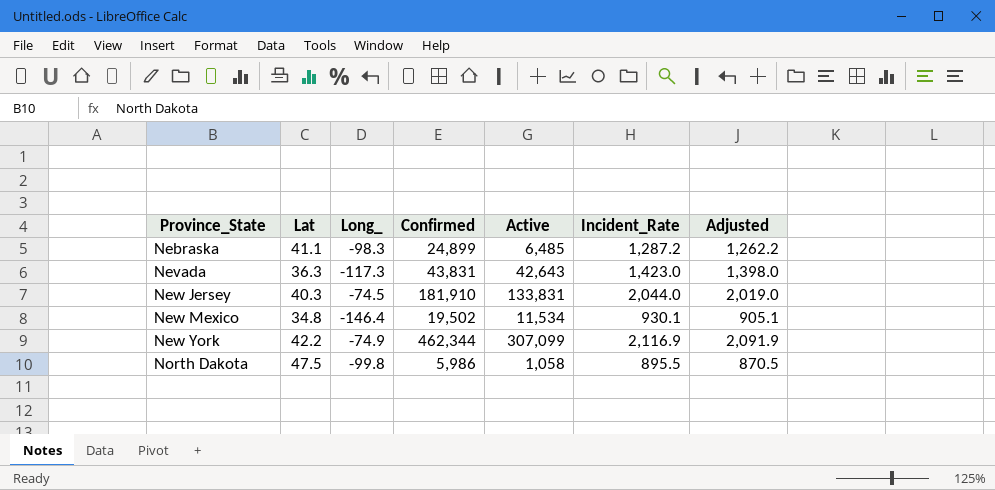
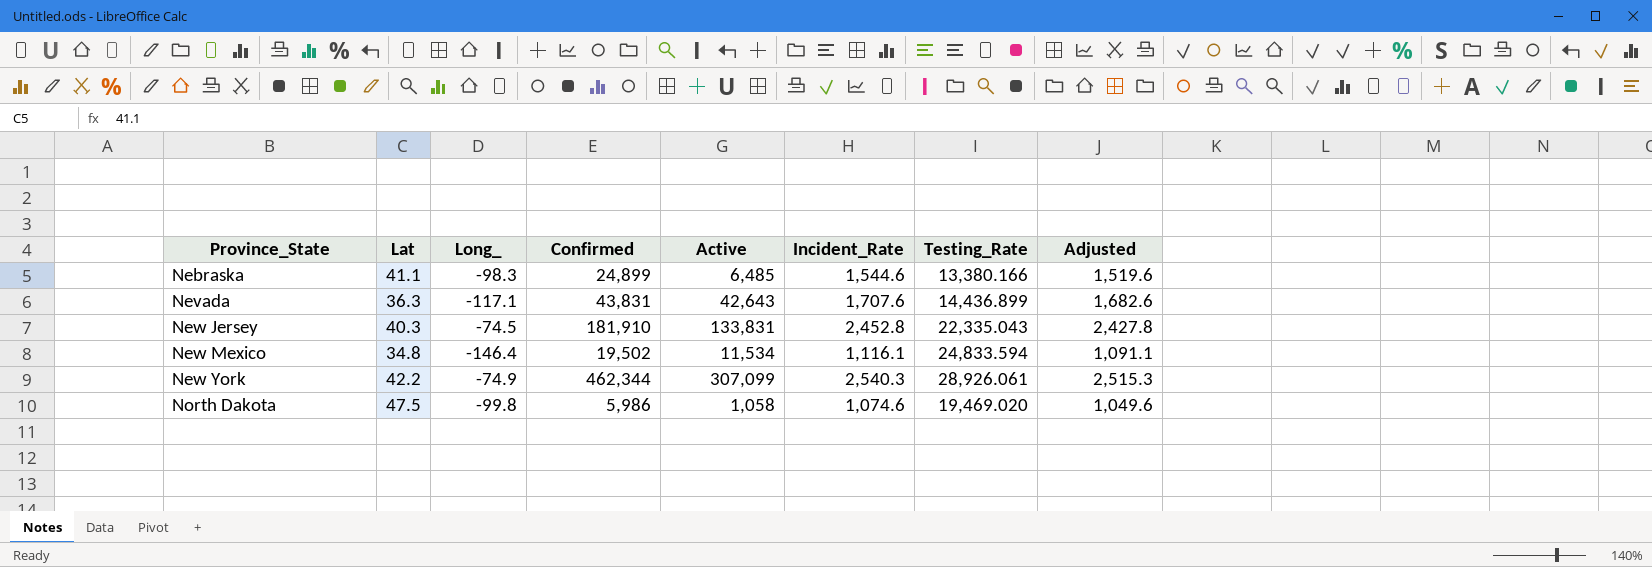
column Testing_Rate | position: none -> 7
Nebraska | Incident_Rate: 1,287.2 -> 1,544.6
Nebraska | Adjusted: 1,262.2 -> 1,519.6
Nevada | Long_: -117.3 -> -117.1
Nevada | Incident_Rate: 1,423.0 -> 1,707.6
Nevada | Adjusted: 1,398.0 -> 1,682.6
New Jersey | Incident_Rate: 2,044.0 -> 2,452.8
New Jersey | Adjusted: 2,019.0 -> 2,427.8
New Mexico | Incident_Rate: 930.1 -> 1,116.1
New Mexico | Adjusted: 905.1 -> 1,091.1
New York | Incident_Rate: 2,116.9 -> 2,540.3
New York | Adjusted: 2,091.9 -> 2,515.3
North Dakota | Incident_Rate: 895.5 -> 1,074.6
North Dakota | Adjusted: 870.5 -> 1,049.6

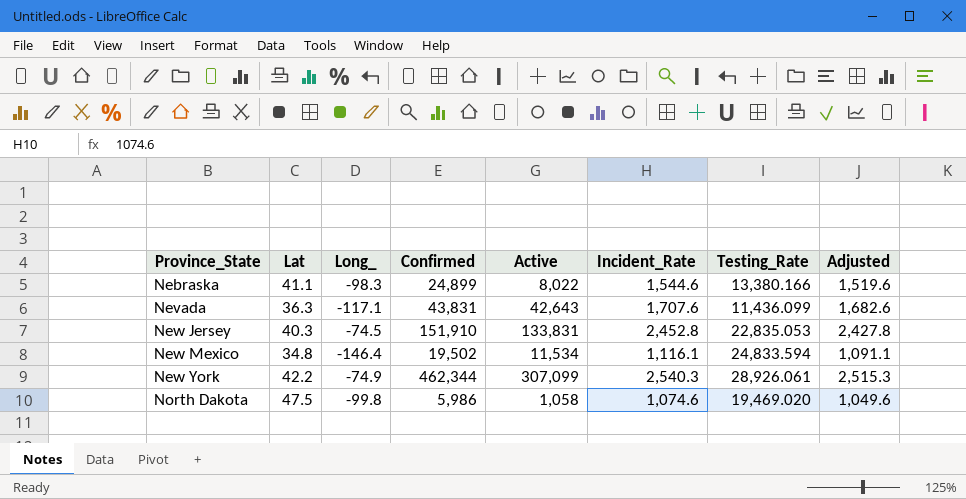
Nebraska | Active: 6,485 -> 8,022
Nevada | Testing_Rate: 14,436.899 -> 11,436.099
New Jersey | Confirmed: 181,910 -> 151,910
New Jersey | Testing_Rate: 22,335.043 -> 22,835.053

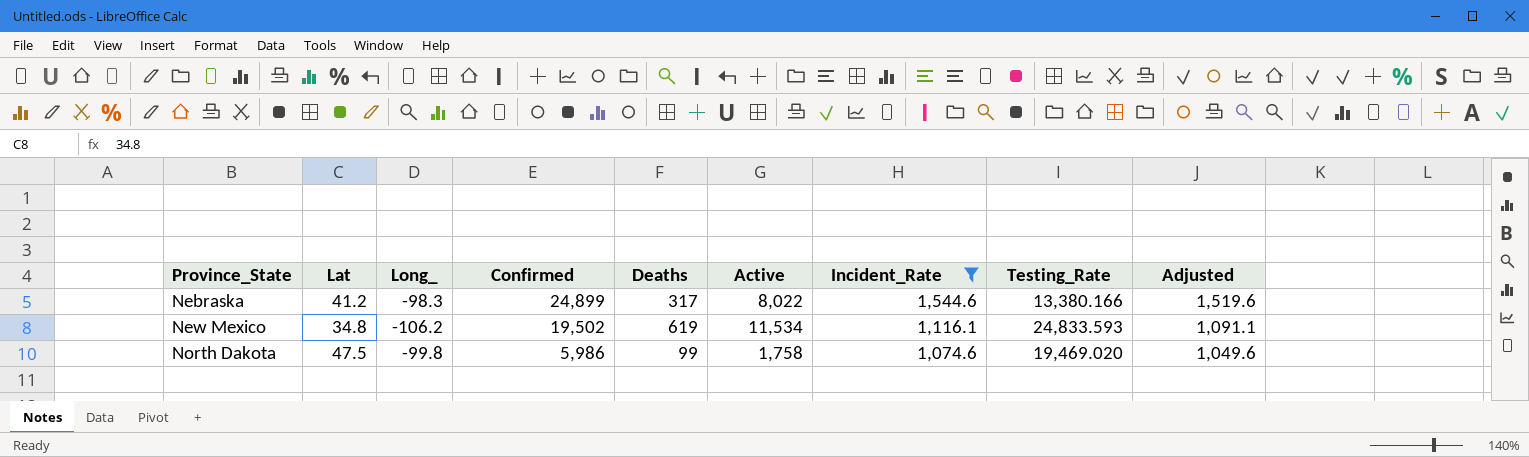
filter: none -> Incident_Rate <= 1,544.6
column Deaths | position: none -> 5
Nebraska | Lat: 41.1 -> 41.2
New Mexico | Long_: -146.4 -> -106.2
New Mexico | Testing_Rate: 24,833.594 -> 24,833.593
North Dakota | Active: 1,058 -> 1,758

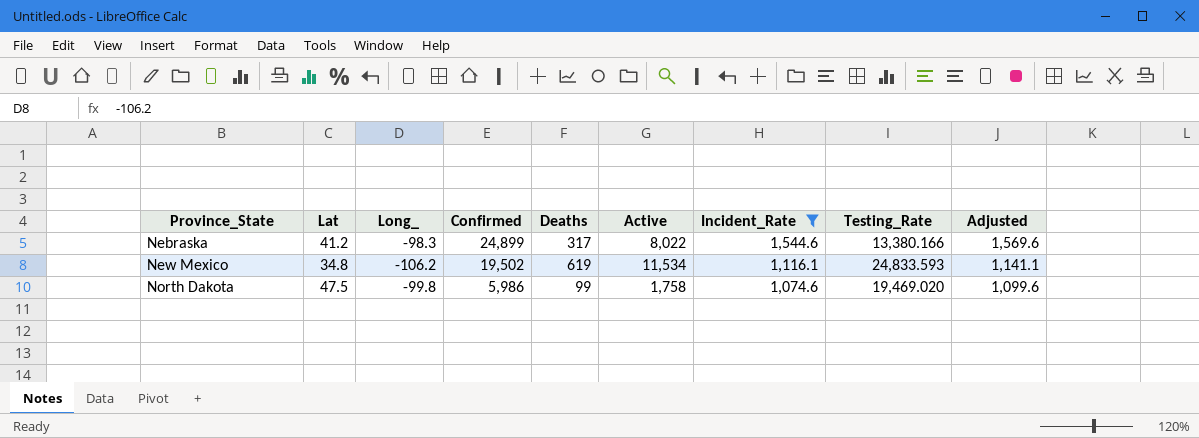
column Adjusted | formula: [Incident_Rate] - 25 -> [Incident_Rate] + 25

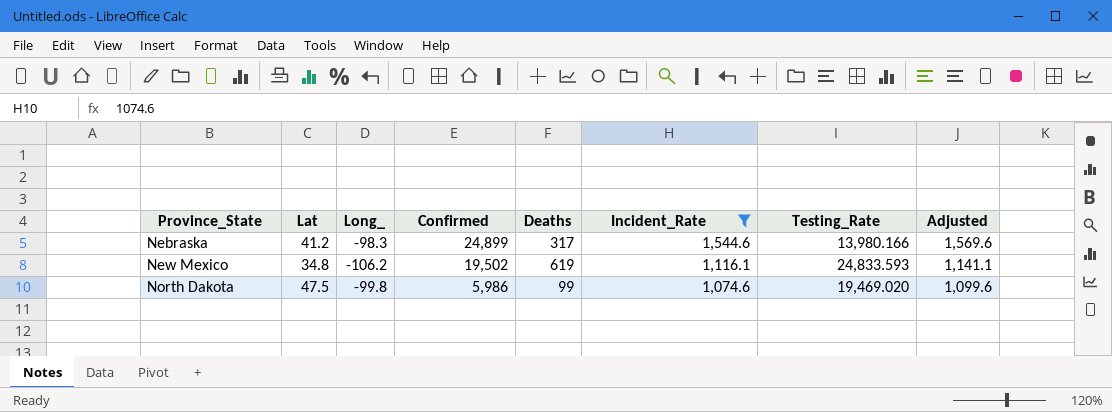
column Active | position: 6 -> none
Nebraska | Testing_Rate: 13,380.166 -> 13,980.166

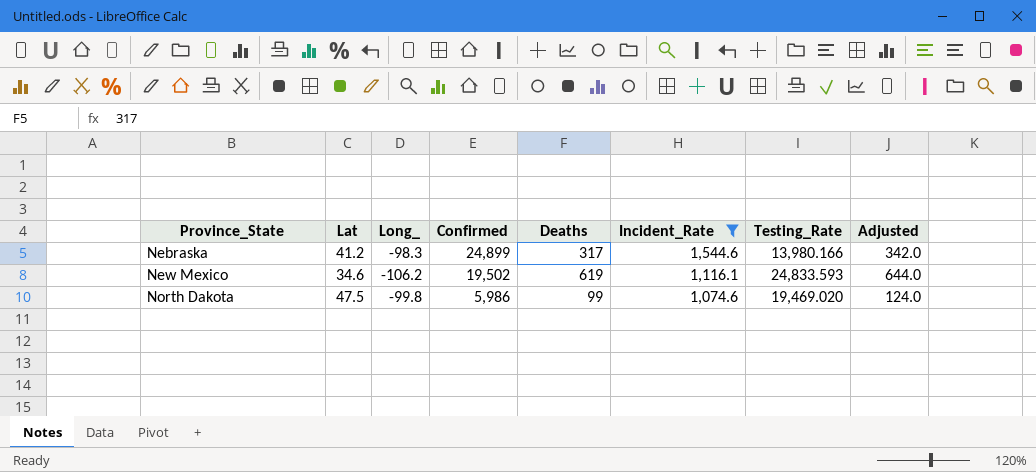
column Adjusted | formula: [Incident_Rate] + 25 -> [Deaths] + 25
New Mexico | Lat: 34.8 -> 34.6

